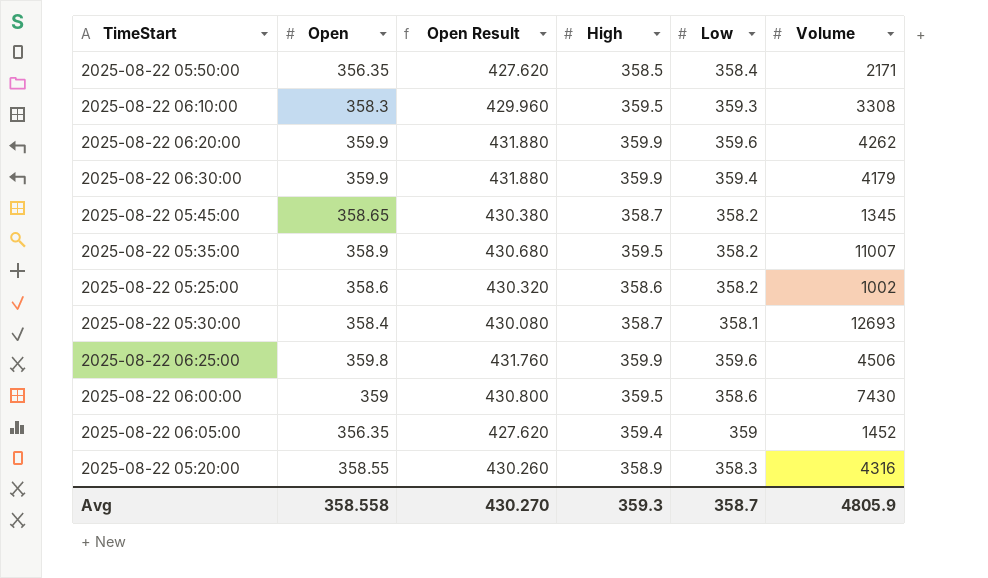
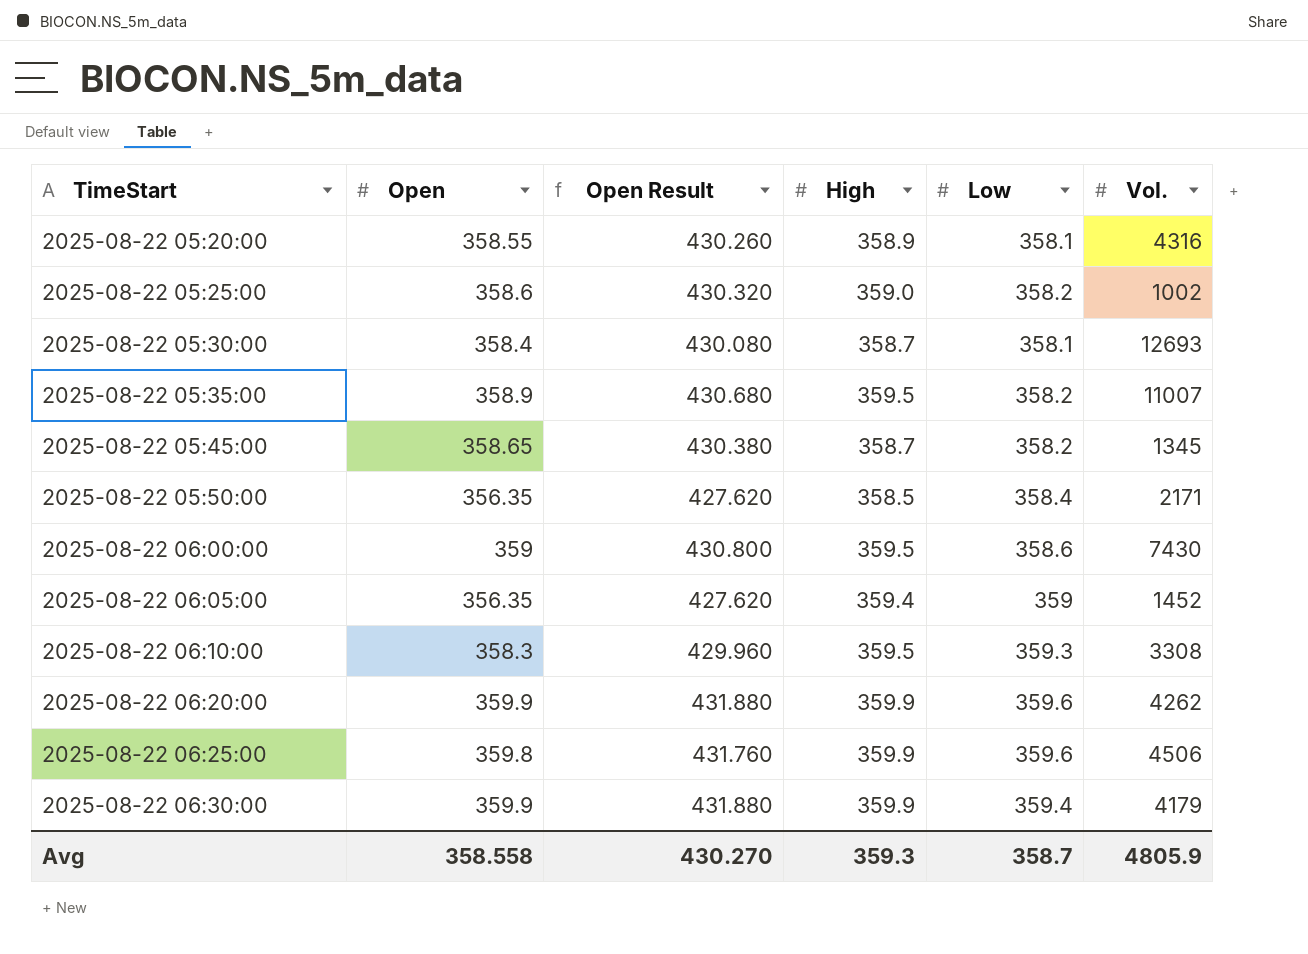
row order: none -> TimeStart ascending
column name: Volume -> Vol.
2025-08-22 05:20:00 | Low: 358.3 -> 358.1
2025-08-22 05:25:00 | High: 358.6 -> 359.0

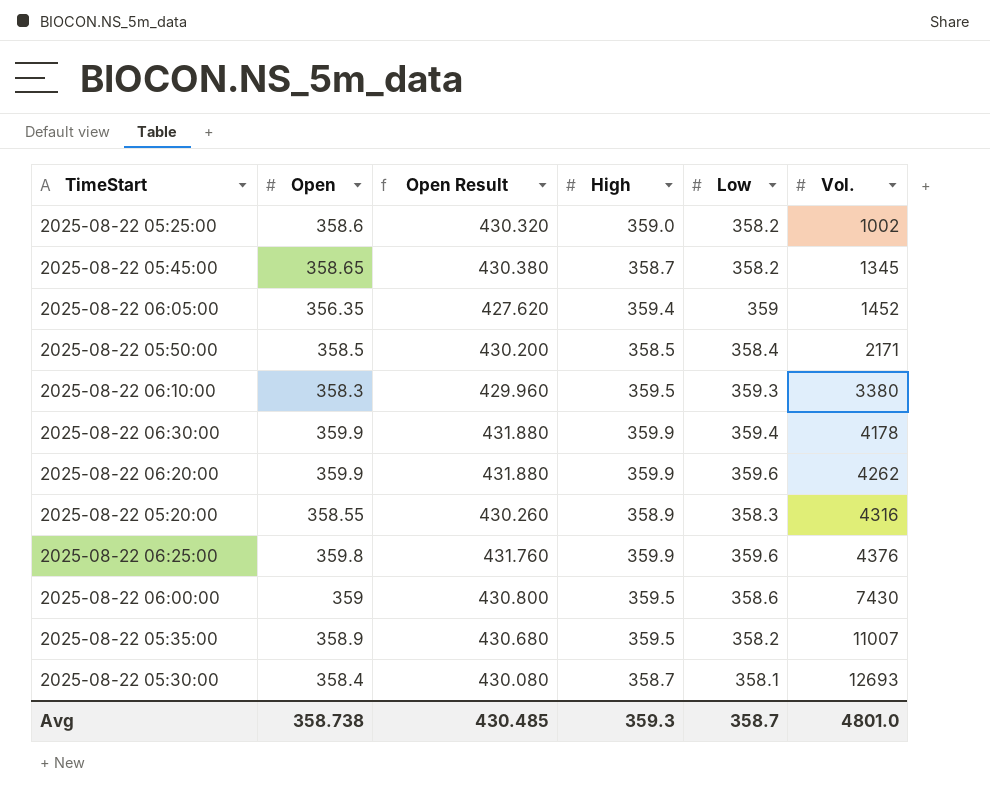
row order: TimeStart ascending -> Vol. ascending
2025-08-22 05:50:00 | Open: 356.35 -> 358.5
2025-08-22 05:50:00 | Open Result: 427.620 -> 430.200
2025-08-22 06:10:00 | Vol.: 3308 -> 3380
2025-08-22 06:30:00 | Vol.: 4179 -> 4178
2025-08-22 05:20:00 | Low: 358.1 -> 358.3
2025-08-22 06:25:00 | Vol.: 4506 -> 4376
Avg | Open: 358.558 -> 358.738
Avg | Open Result: 430.270 -> 430.485
Avg | Vol.: 4805.9 -> 4801.0

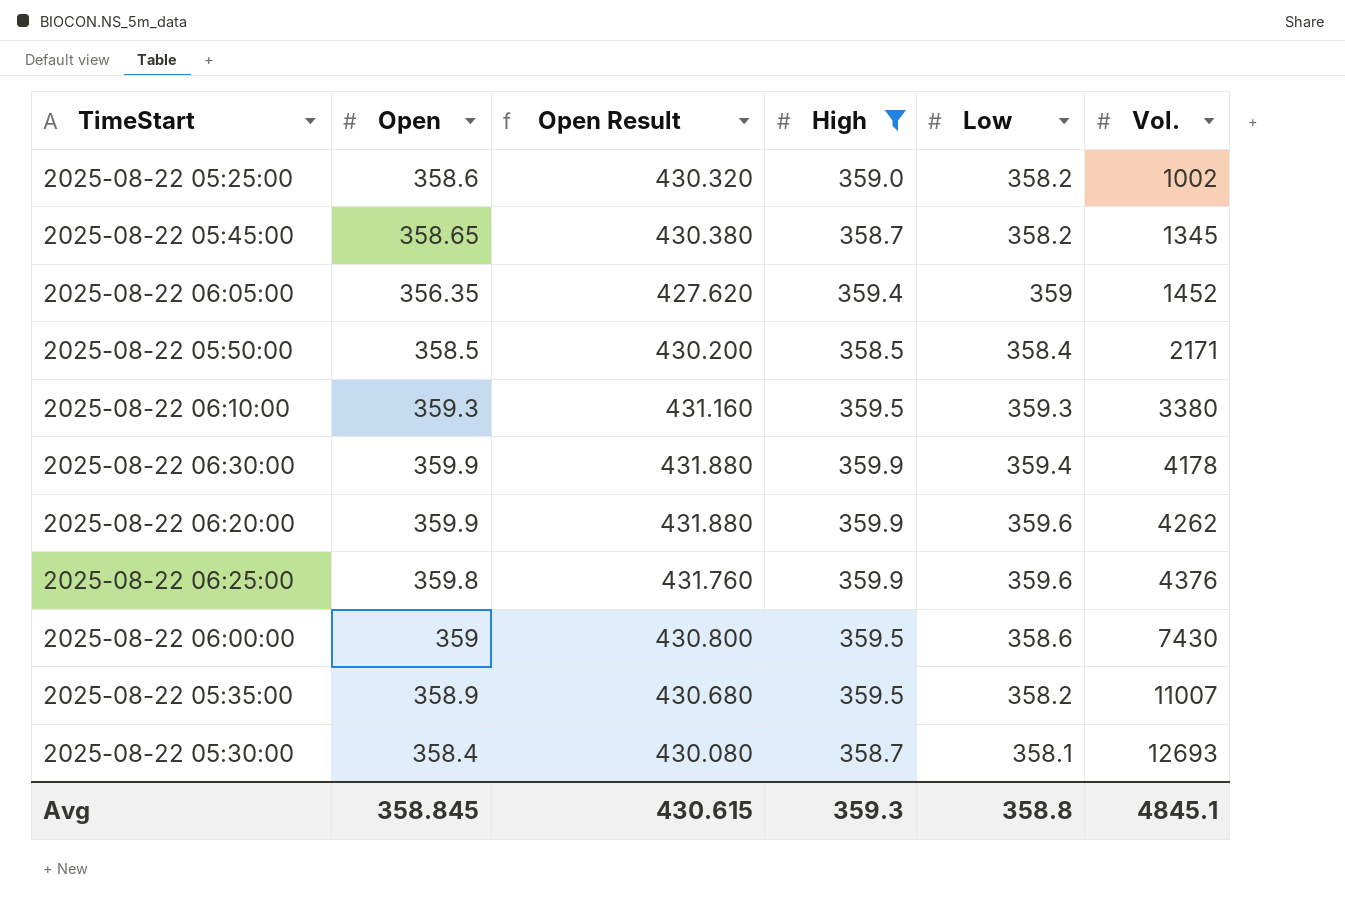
filter: none -> High != 358.9
2025-08-22 06:10:00 | Open: 358.3 -> 359.3
2025-08-22 06:10:00 | Open Result: 429.960 -> 431.160
Avg | Open: 358.738 -> 358.845
Avg | Open Result: 430.485 -> 430.615
Avg | Low: 358.7 -> 358.8
Avg | Vol.: 4801.0 -> 4845.1

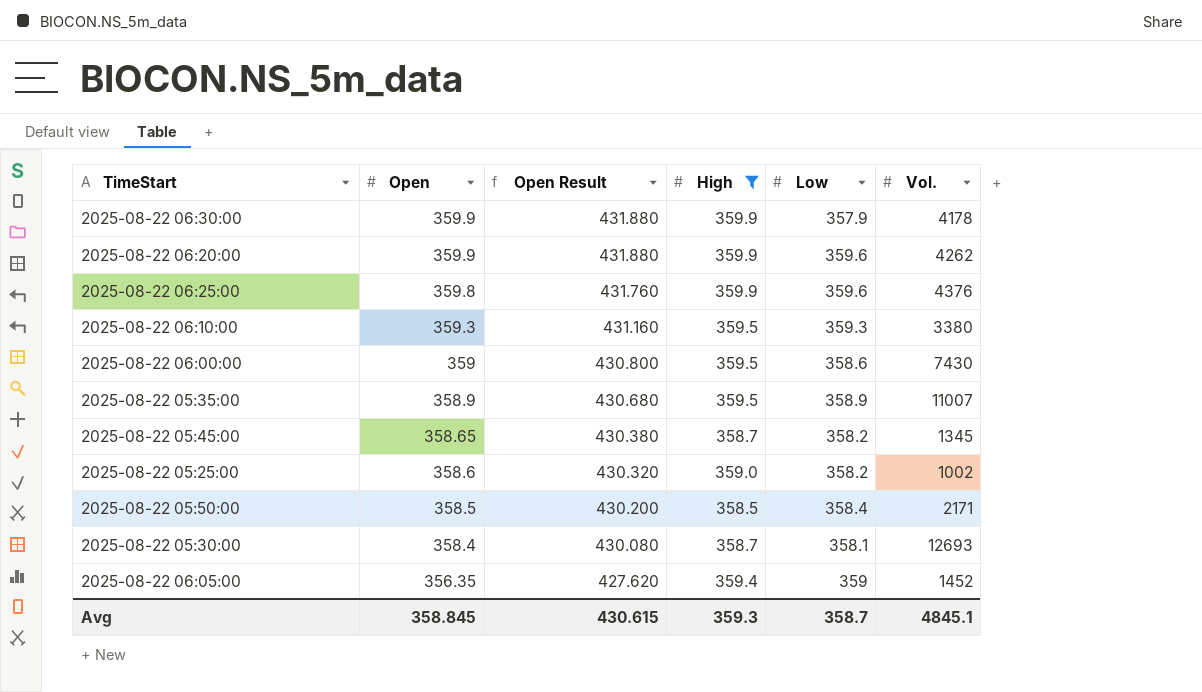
row order: Vol. ascending -> Open descending
2025-08-22 06:30:00 | Low: 359.4 -> 357.9
2025-08-22 05:35:00 | Low: 358.2 -> 358.9
Avg | Low: 358.8 -> 358.7

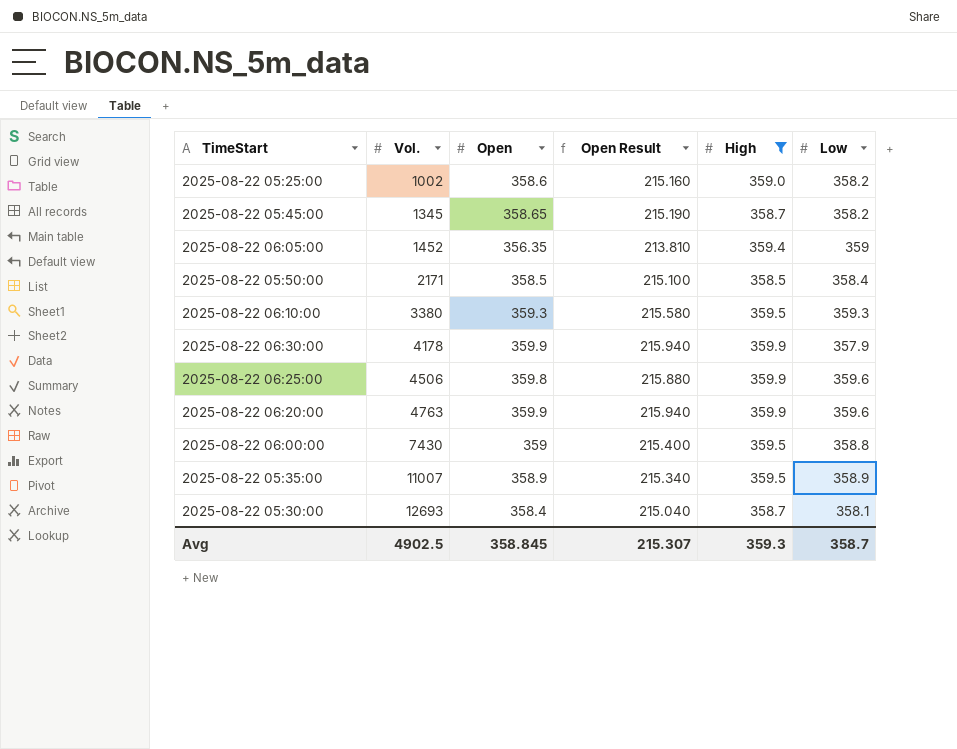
row order: Open descending -> Vol. ascending
column Vol. | position: 6 -> 2
column Open Result | formula: [Open] * 1.2 -> [Open] * 0.6
2025-08-22 06:25:00 | Vol.: 4376 -> 4506
2025-08-22 06:20:00 | Vol.: 4262 -> 4763
2025-08-22 06:00:00 | Low: 358.6 -> 358.8
Avg | Vol.: 4845.1 -> 4902.5
Avg | Open Result: 430.615 -> 215.307

